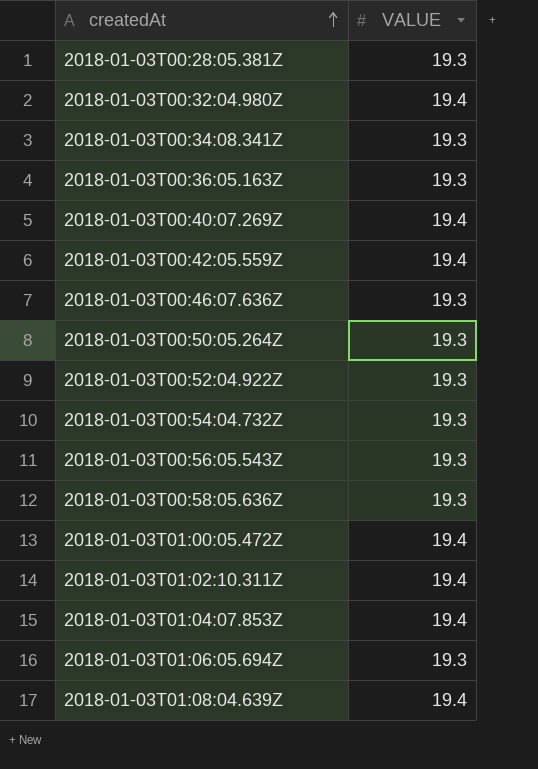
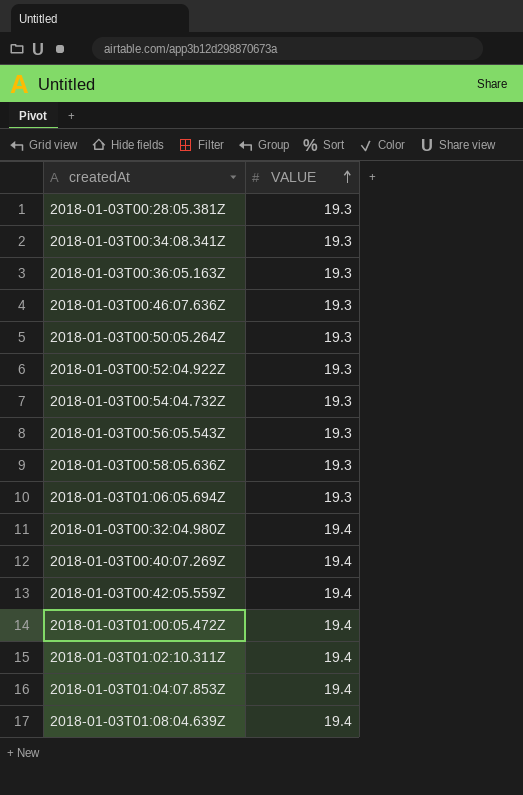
row order: createdAt ascending -> VALUE ascending

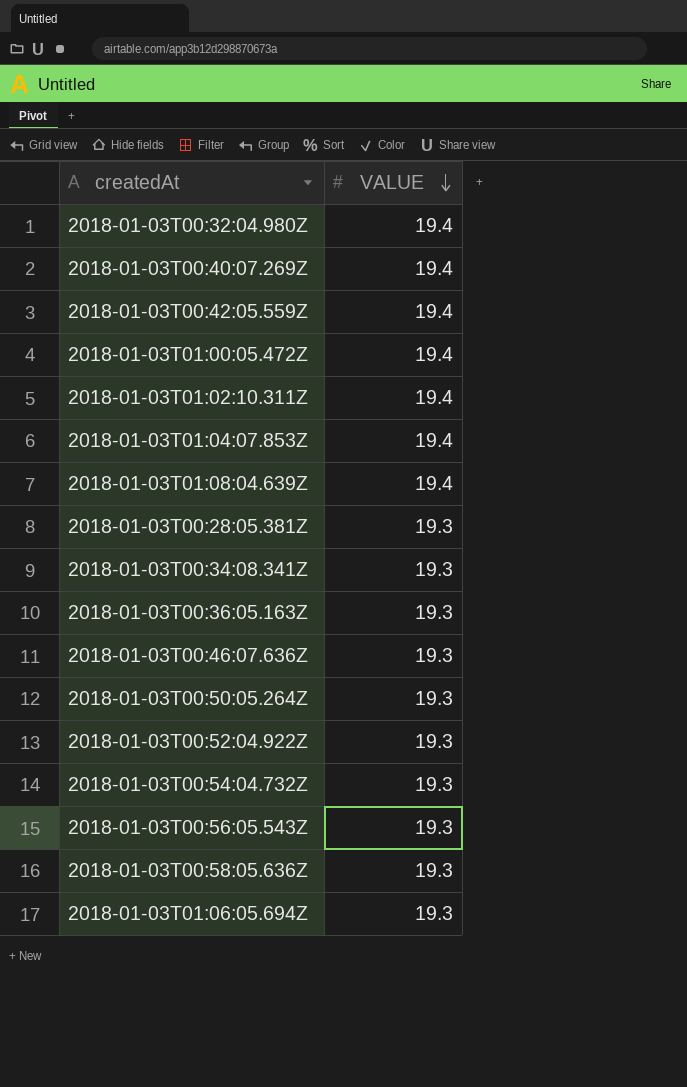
row order: VALUE ascending -> VALUE descending

